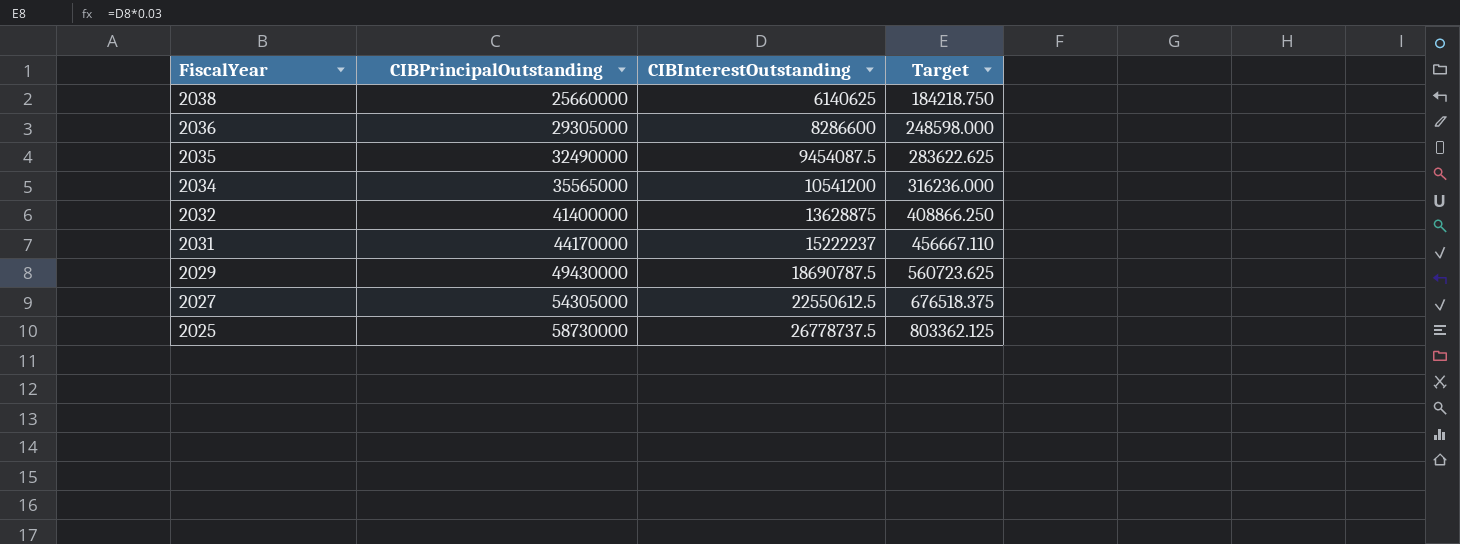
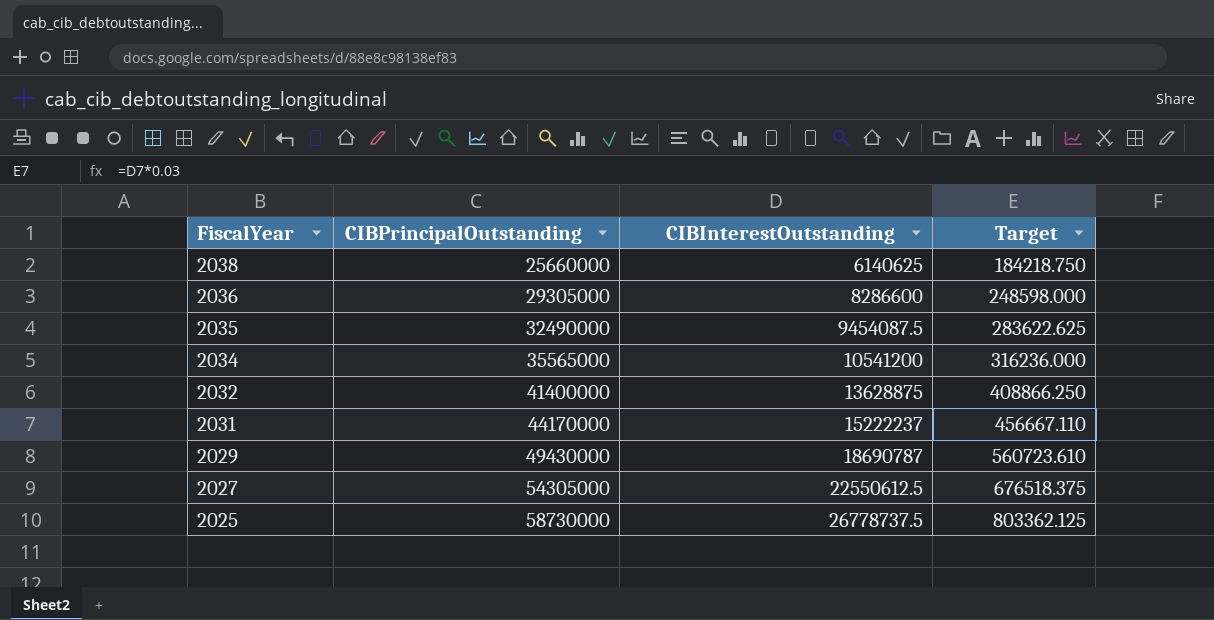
2029 | CIBInterestOutstanding: 18690787.5 -> 18690787
2029 | Target: 560723.625 -> 560723.610

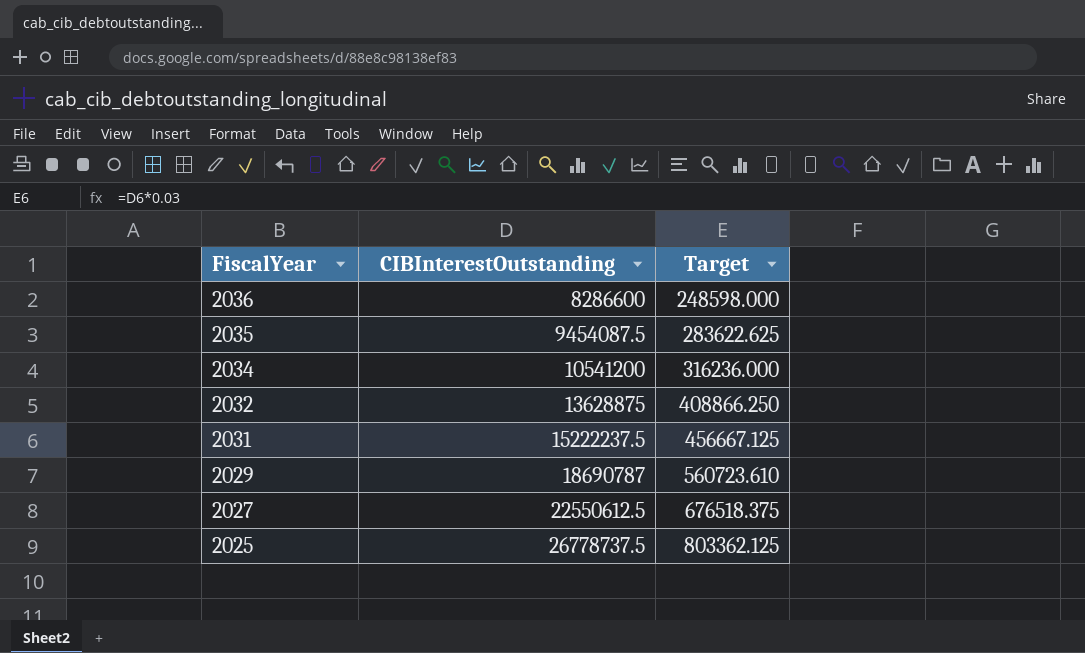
column CIBPrincipalOutstanding | position: 2 -> none
row 2038: 25660000 | 6140625 | 184218.750 -> none
2031 | CIBInterestOutstanding: 15222237 -> 15222237.5
2031 | Target: 456667.110 -> 456667.125

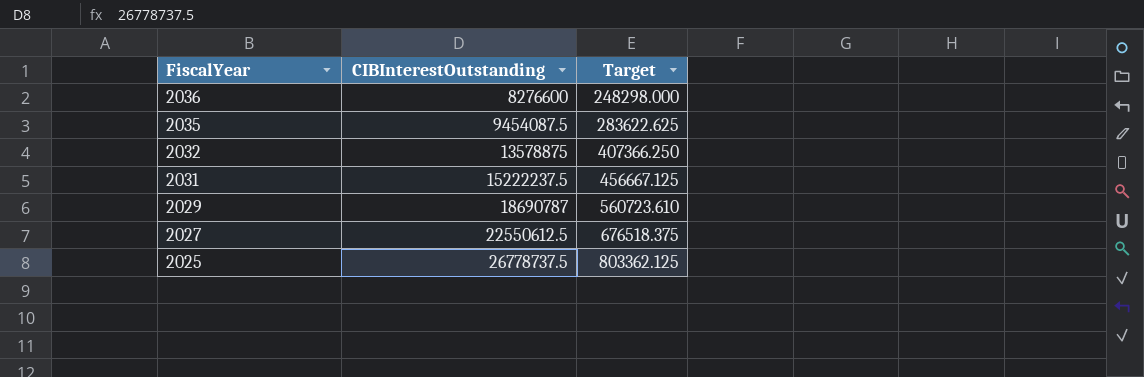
row 2034: 10541200 | 316236.000 -> none
2036 | CIBInterestOutstanding: 8286600 -> 8276600
2036 | Target: 248598.000 -> 248298.000
2032 | CIBInterestOutstanding: 13628875 -> 13578875
2032 | Target: 408866.250 -> 407366.250

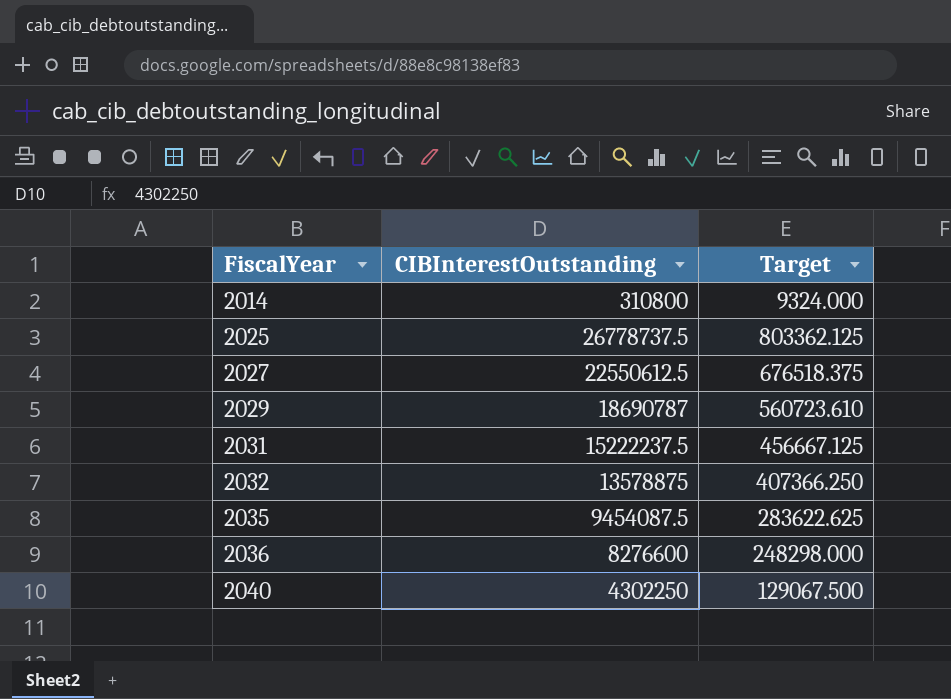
row order: FiscalYear descending -> FiscalYear ascending
row 2014: none -> 310800 | 9324.000
row 2040: none -> 4302250 | 129067.500

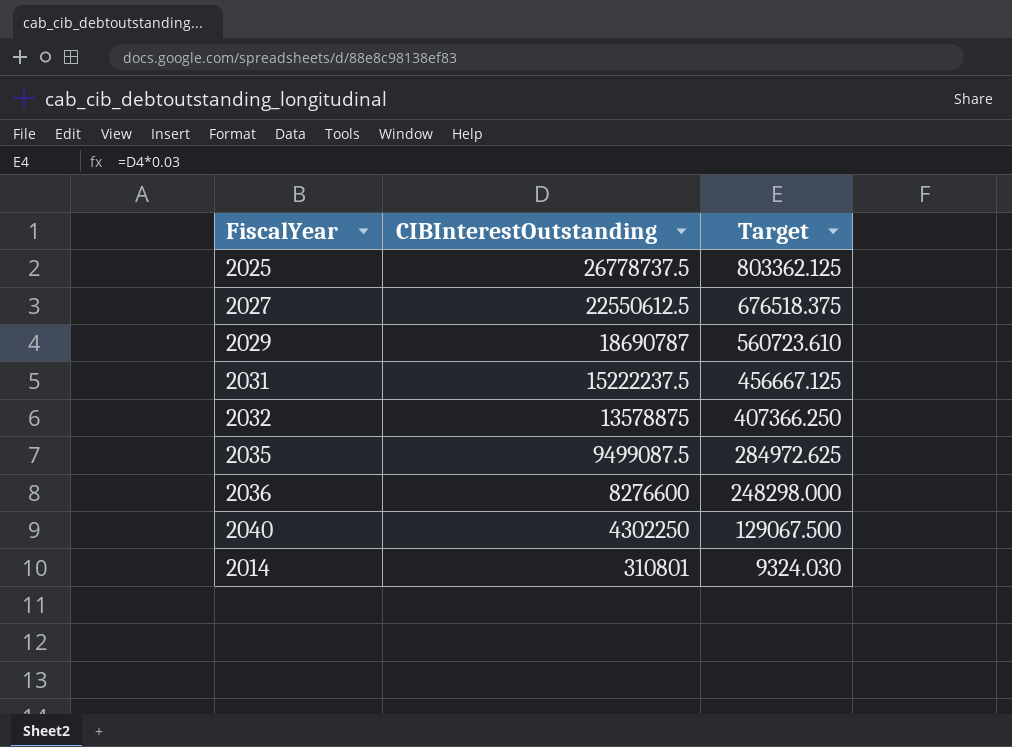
row order: FiscalYear ascending -> CIBInterestOutstanding descending
2035 | CIBInterestOutstanding: 9454087.5 -> 9499087.5
2035 | Target: 283622.625 -> 284972.625
2014 | CIBInterestOutstanding: 310800 -> 310801
2014 | Target: 9324.000 -> 9324.030

